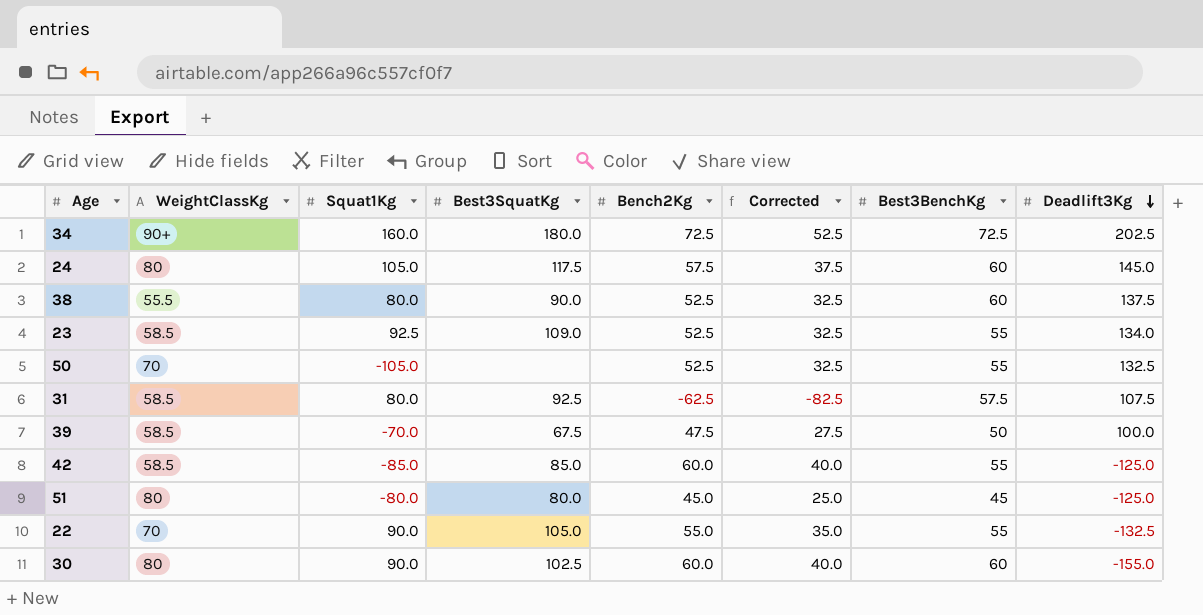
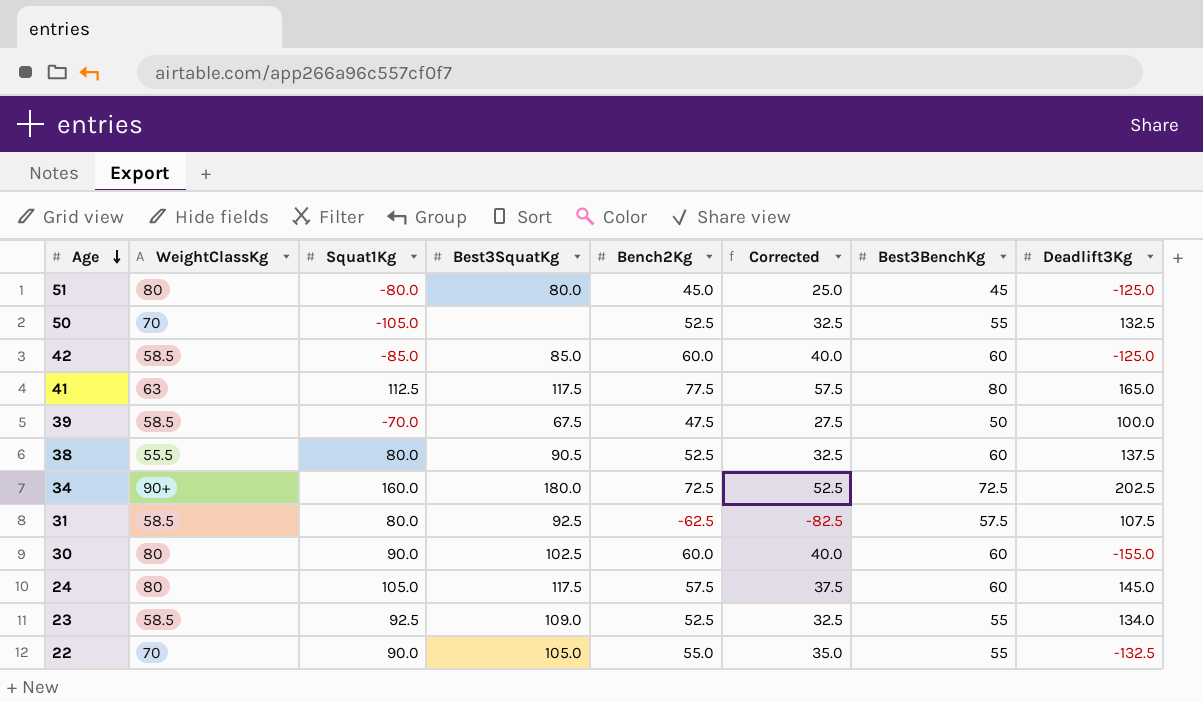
row order: Deadlift3Kg descending -> Age descending
42 | Best3BenchKg: 55 -> 60
row 41: none -> 63 | 112.5 | 117.5 | 77.5 | 57.5 | 80 | 165.0
38 | Best3SquatKg: 90.0 -> 90.5

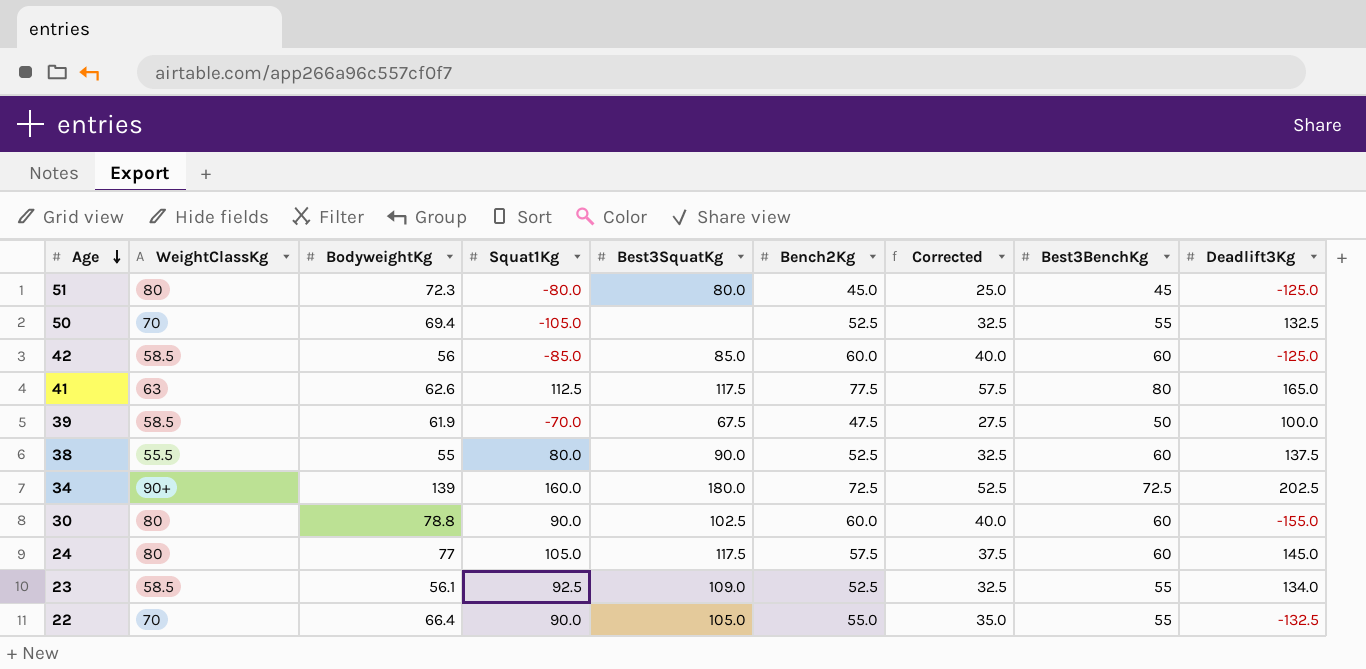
column BodyweightKg | position: none -> 3
row 31: 58.5 | 80.0 | 92.5 | -62.5 | -82.5 | 57.5 | 107.5 -> none
38 | Best3SquatKg: 90.5 -> 90.0

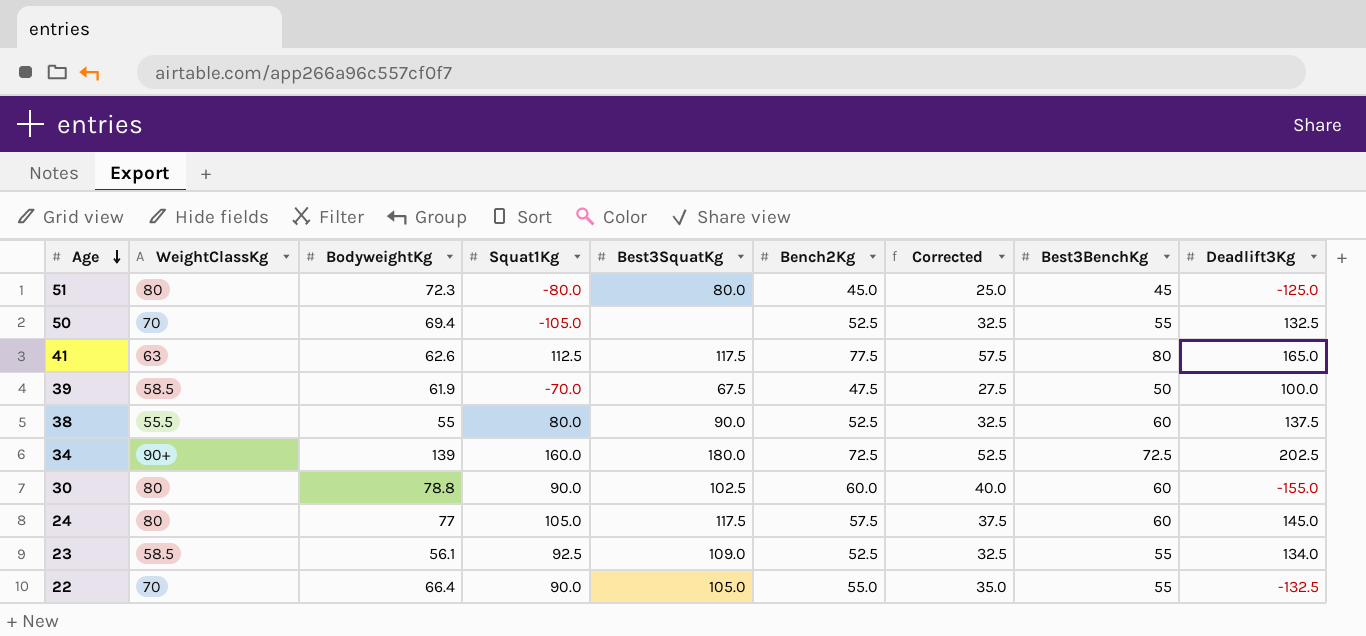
row 42: 58.5 | 56 | -85.0 | 85.0 | 60.0 | 40.0 | 60 | -125.0 -> none

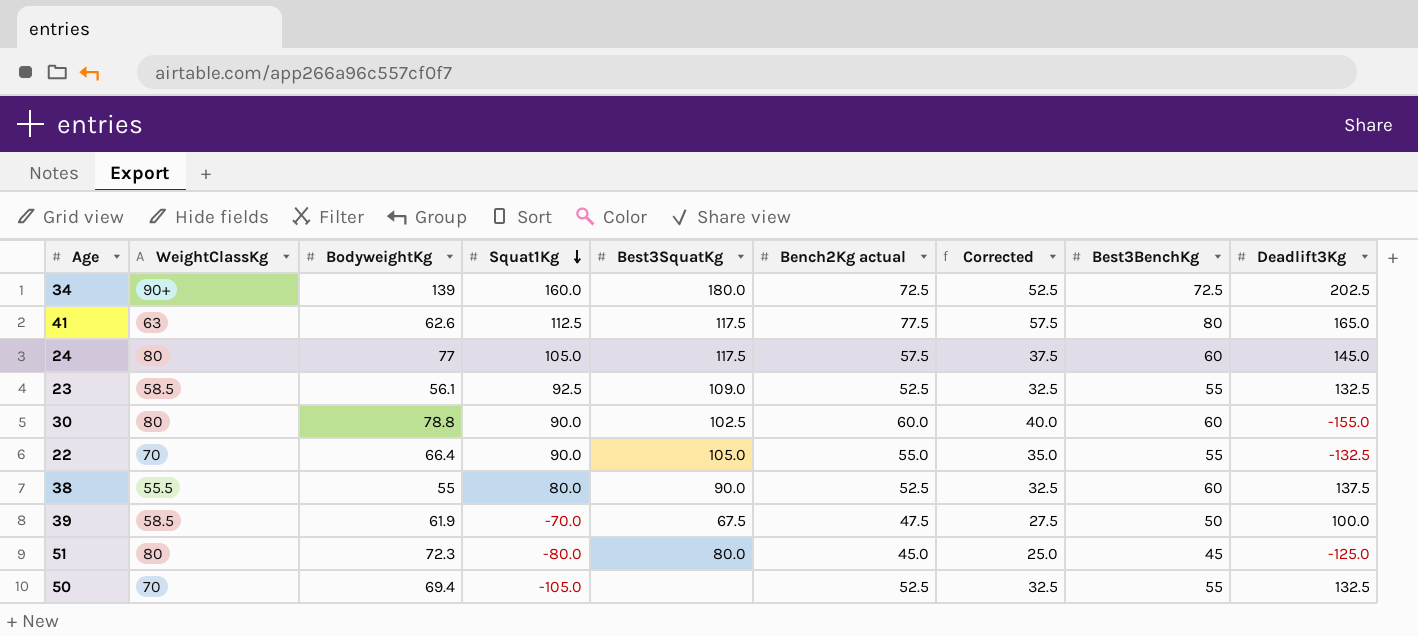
row order: Age descending -> Squat1Kg descending
column name: Bench2Kg -> Bench2Kg actual
23 | Deadlift3Kg: 134.0 -> 132.5

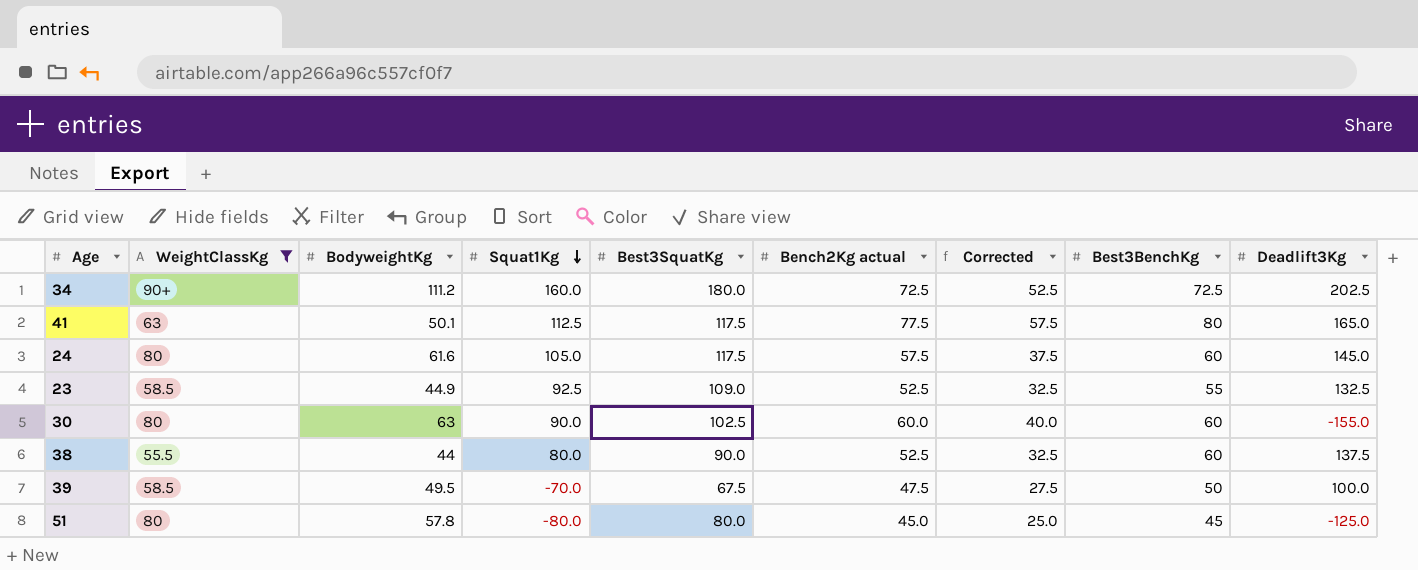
filter: none -> WeightClassKg != 70
34 | BodyweightKg: 139 -> 111.2
41 | BodyweightKg: 62.6 -> 50.1
24 | BodyweightKg: 77 -> 61.6
23 | BodyweightKg: 56.1 -> 44.9
30 | BodyweightKg: 78.8 -> 63
38 | BodyweightKg: 55 -> 44
39 | BodyweightKg: 61.9 -> 49.5
51 | BodyweightKg: 72.3 -> 57.8

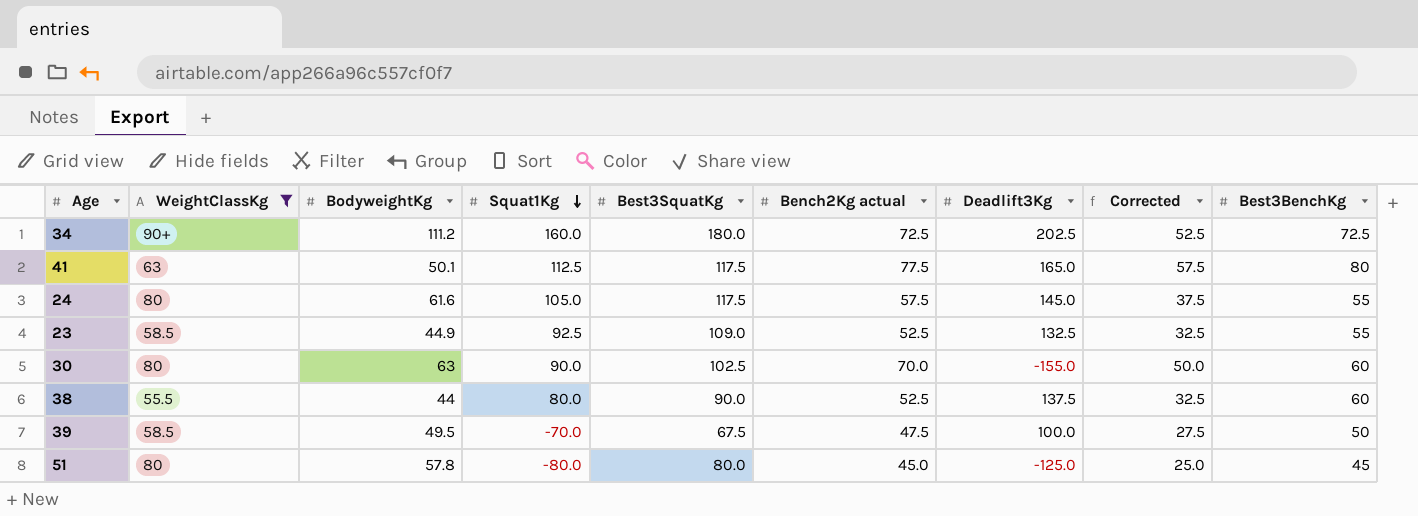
column Deadlift3Kg | position: 9 -> 7
24 | Best3BenchKg: 60 -> 55
30 | Bench2Kg actual: 60.0 -> 70.0
30 | Corrected: 40.0 -> 50.0

